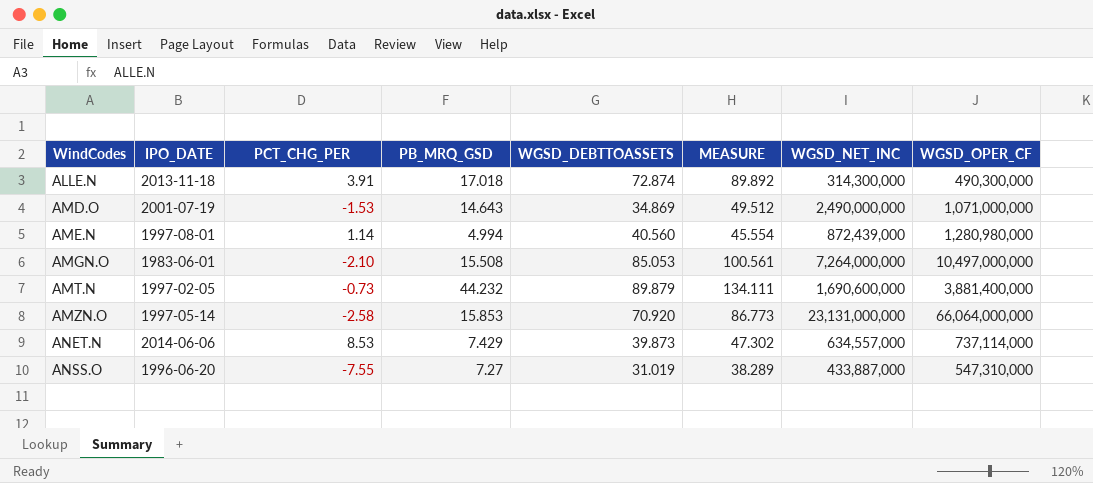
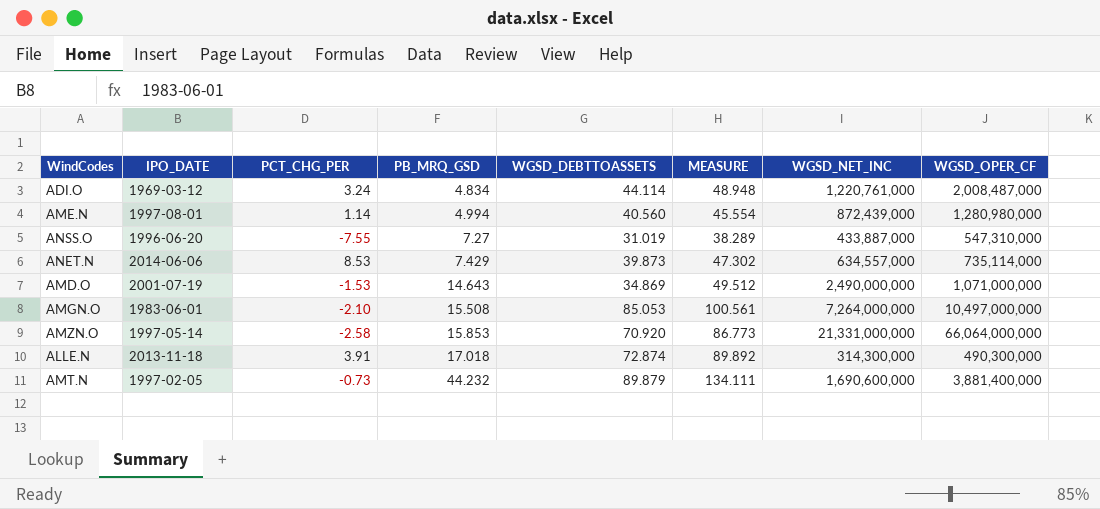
row order: WindCodes ascending -> PB_MRQ_GSD ascending
row ADI.O: none -> 1969-03-12 | 3.24 | 4.834 | 44.114 | 48.948 | 1,220,761,000 | 2,008,487,000
ANET.N | WGSD_OPER_CF: 737,114,000 -> 735,114,000
AMZN.O | WGSD_NET_INC: 23,131,000,000 -> 21,331,000,000

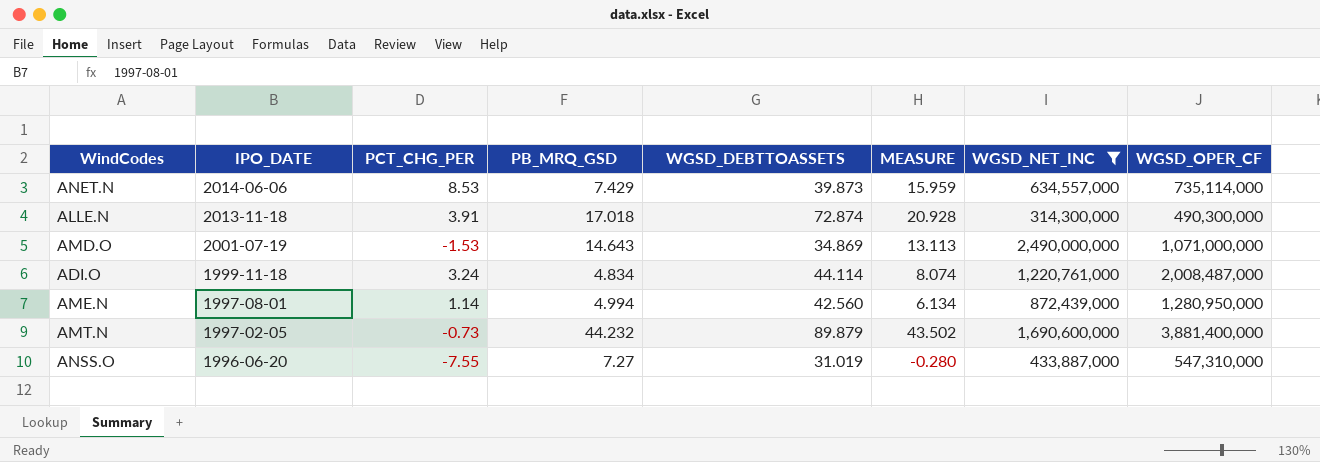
filter: none -> WGSD_NET_INC <= 2,490,000,000
row order: PB_MRQ_GSD ascending -> IPO_DATE descending
column MEASURE | formula: [PB_MRQ_GSD] + [WGSD_DEBTTOASSETS] -> [PCT_CHG_PER] + [PB_MRQ_GSD]
ADI.O | IPO_DATE: 1969-03-12 -> 1999-11-18
AME.N | WGSD_DEBTTOASSETS: 40.560 -> 42.560
AME.N | WGSD_OPER_CF: 1,280,980,000 -> 1,280,950,000

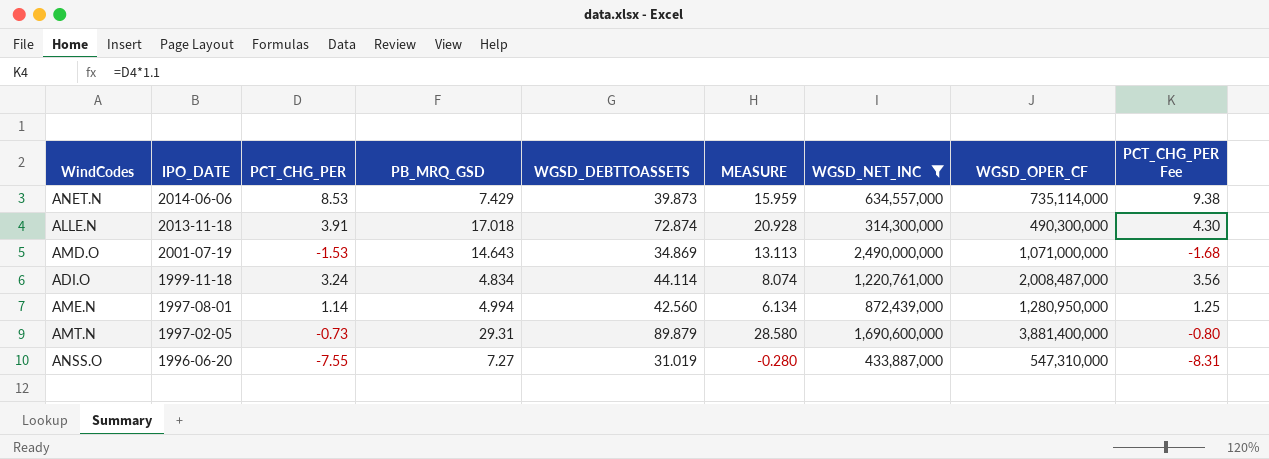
column PCT_CHG_PER Fee | formula: none -> [PCT_CHG_PER] * 1.1
AMT.N | PB_MRQ_GSD: 44.232 -> 29.31
AMT.N | MEASURE: 43.502 -> 28.580

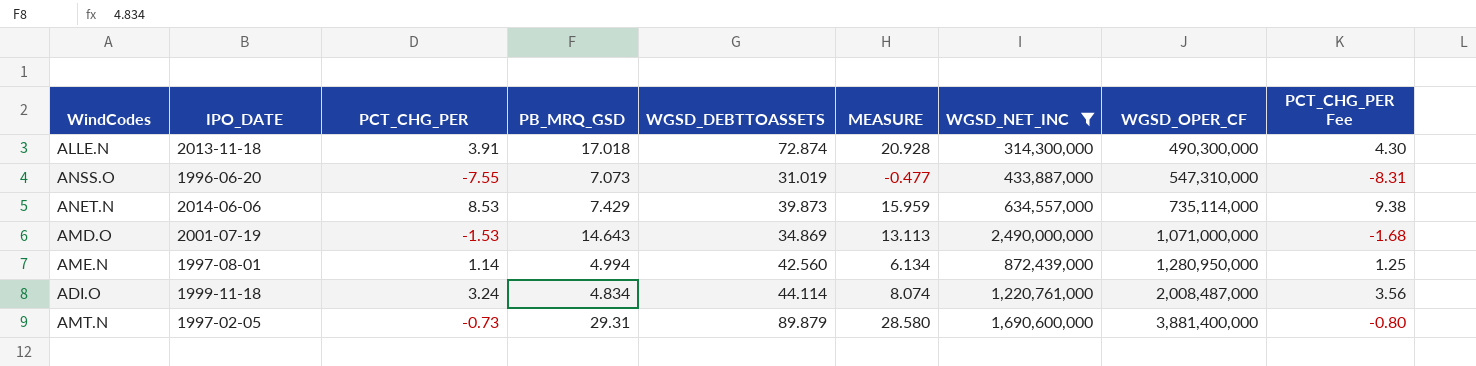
row order: IPO_DATE descending -> WGSD_OPER_CF ascending
ANSS.O | PB_MRQ_GSD: 7.27 -> 7.073
ANSS.O | MEASURE: -0.280 -> -0.477

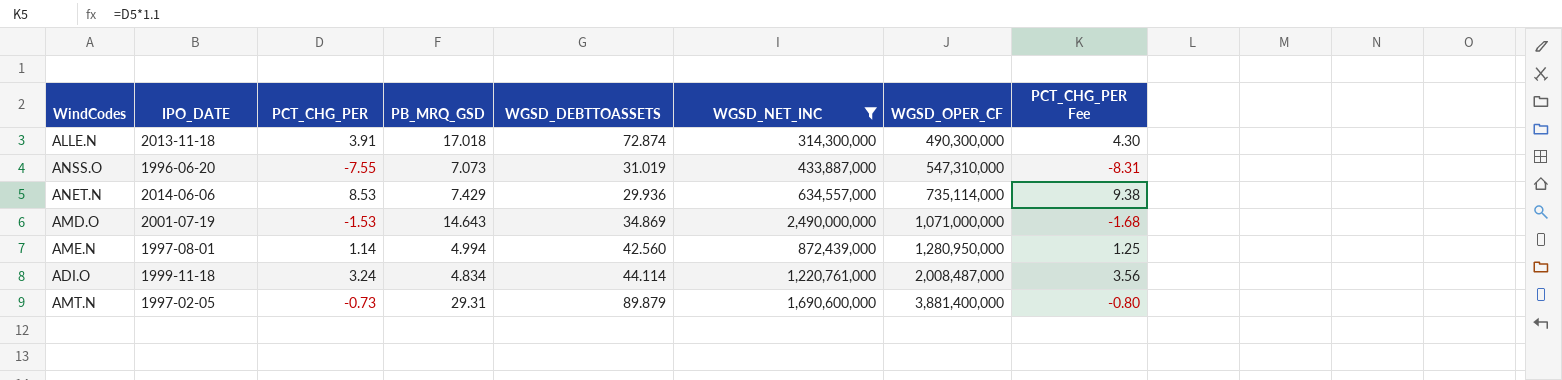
column MEASURE | formula: [PCT_CHG_PER] + [PB_MRQ_GSD] -> none
ANET.N | WGSD_DEBTTOASSETS: 39.873 -> 29.936

